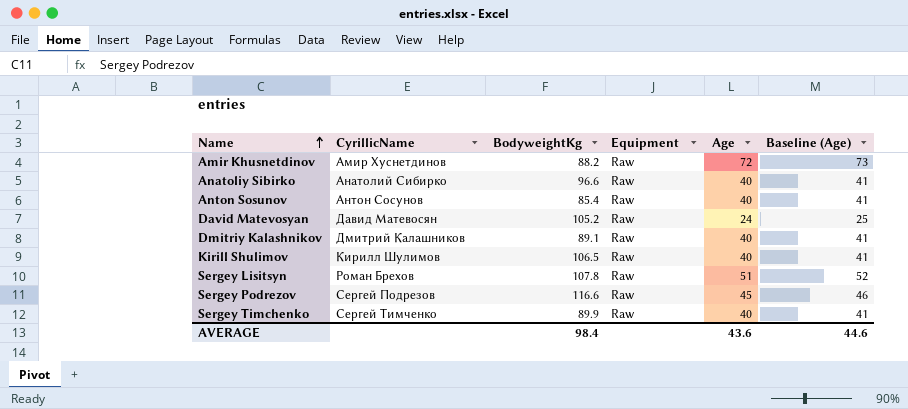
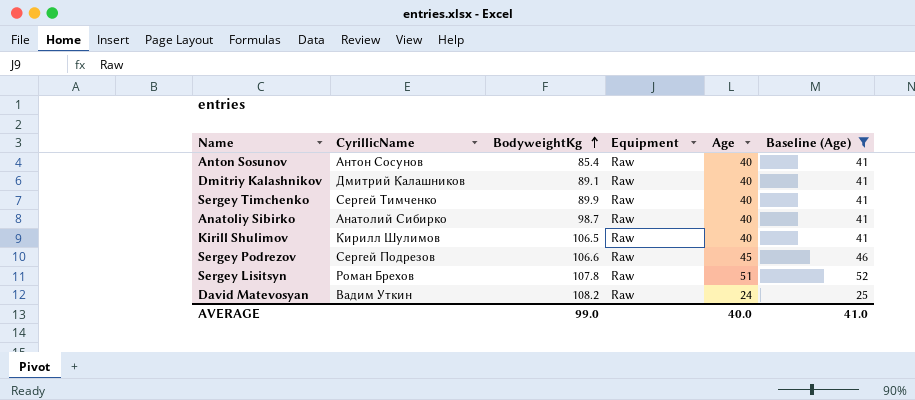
filter: none -> Baseline (Age) != 73
row order: Name ascending -> BodyweightKg ascending
Anatoliy Sibirko | BodyweightKg: 96.6 -> 98.7
Sergey Podrezov | BodyweightKg: 116.6 -> 106.6
David Matevosyan | CyrillicName: Давид Матевосян -> Вадим Уткин
David Matevosyan | BodyweightKg: 105.2 -> 108.2
AVERAGE | BodyweightKg: 98.4 -> 99.0
AVERAGE | Age: 43.6 -> 40.0
AVERAGE | Baseline (Age): 44.6 -> 41.0

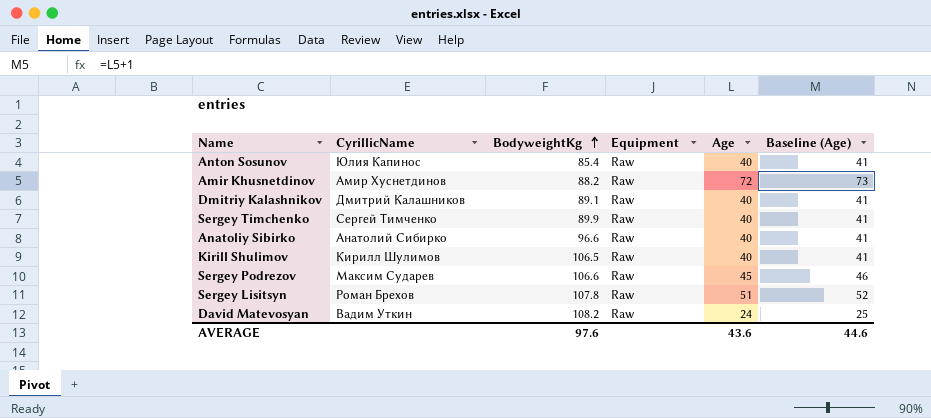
filter: Baseline (Age) != 73 -> none
Anton Sosunov | CyrillicName: Антон Сосунов -> Юлия Капинос
Anatoliy Sibirko | BodyweightKg: 98.7 -> 96.6
Sergey Podrezov | CyrillicName: Сергей Подрезов -> Максим Сударев
AVERAGE | BodyweightKg: 99.0 -> 97.6
AVERAGE | Age: 40.0 -> 43.6
AVERAGE | Baseline (Age): 41.0 -> 44.6

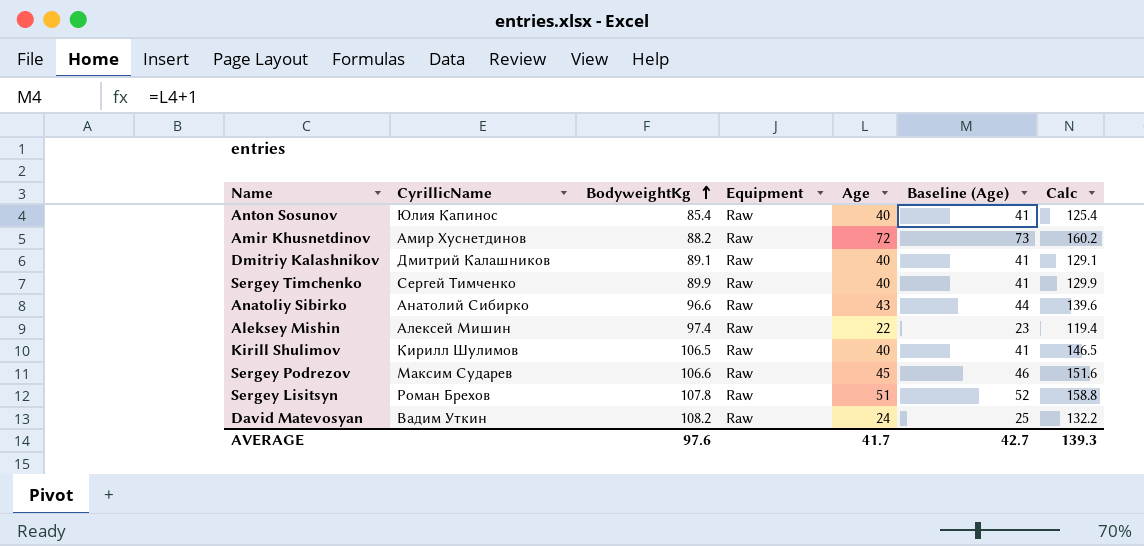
column Calc | formula: none -> [BodyweightKg] + [Age]
Anatoliy Sibirko | Age: 40 -> 43
Anatoliy Sibirko | Baseline (Age): 41 -> 44
row Aleksey Mishin: none -> Алексей Мишин | 97.4 | Raw | 22 | 23 | 119.4
AVERAGE | Age: 43.6 -> 41.7
AVERAGE | Baseline (Age): 44.6 -> 42.7

